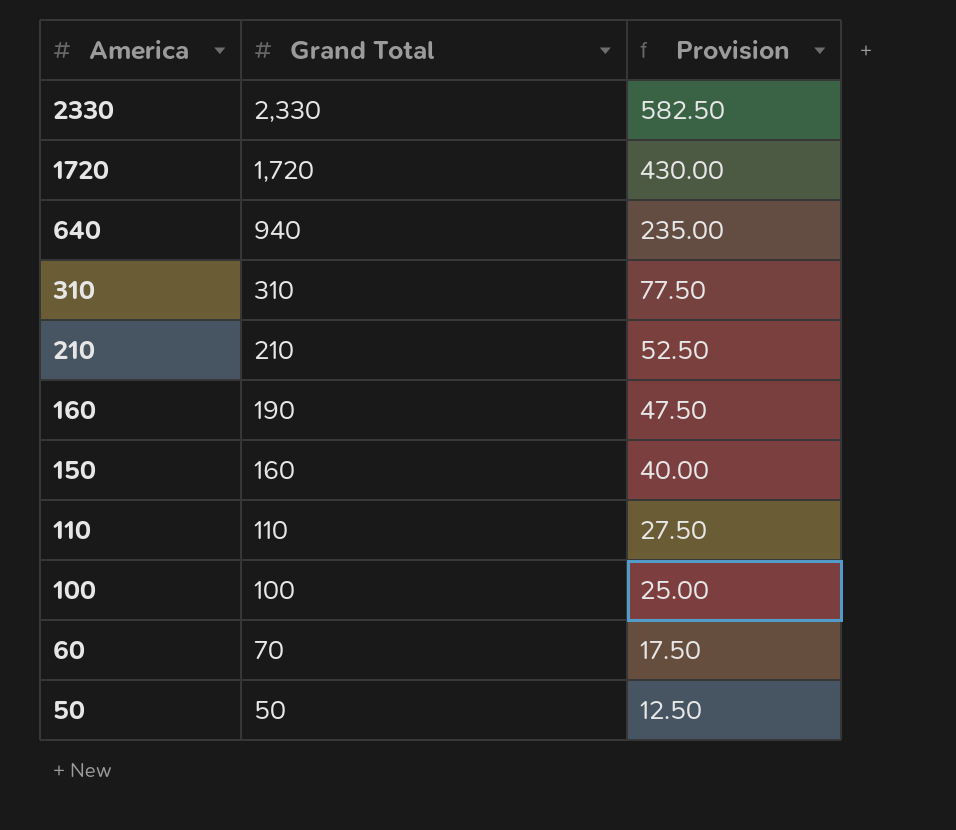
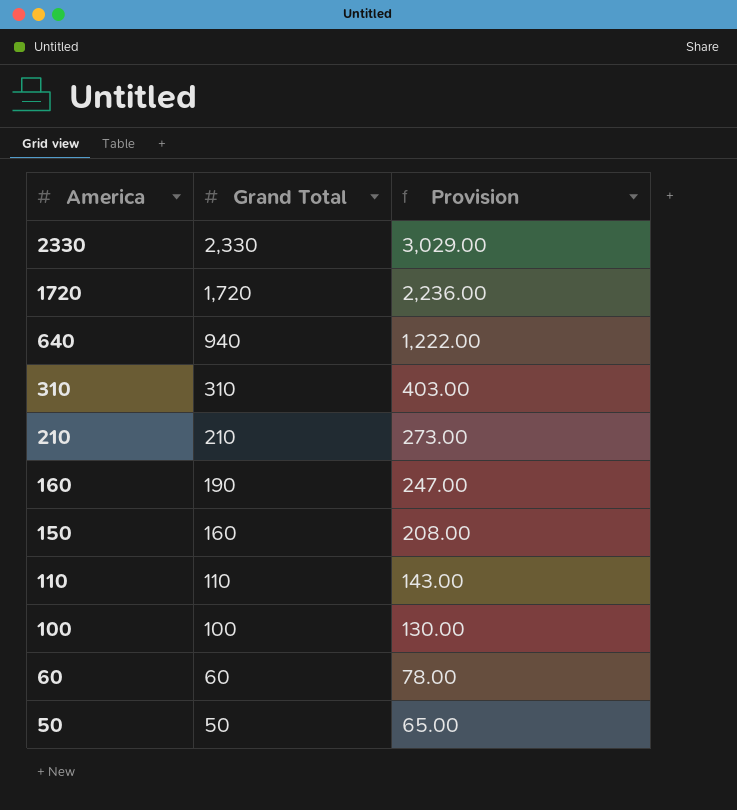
column Provision | formula: [Grand Total] * 0.25 -> [Grand Total] * 1.3
60 | Grand Total: 70 -> 60

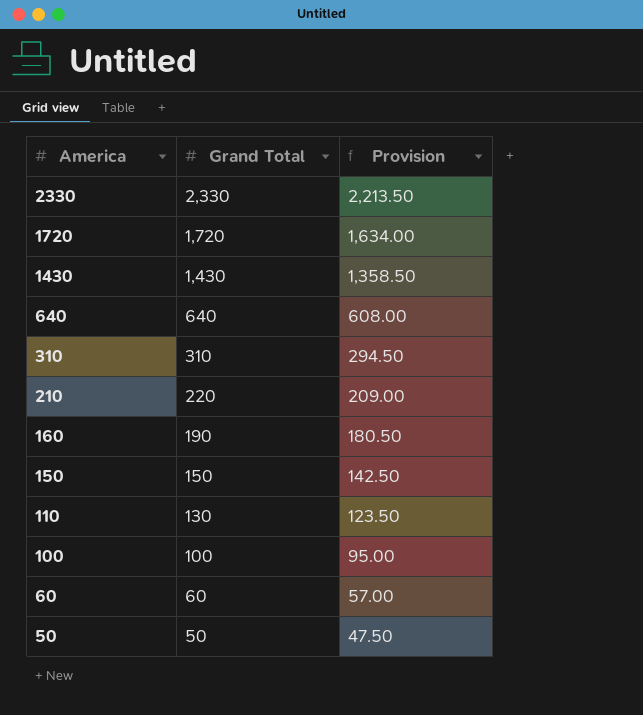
column Provision | formula: [Grand Total] * 1.3 -> [Grand Total] * 0.95
row 1430: none -> 1,430 | 1,358.50
640 | Grand Total: 940 -> 640
210 | Grand Total: 210 -> 220
150 | Grand Total: 160 -> 150
110 | Grand Total: 110 -> 130

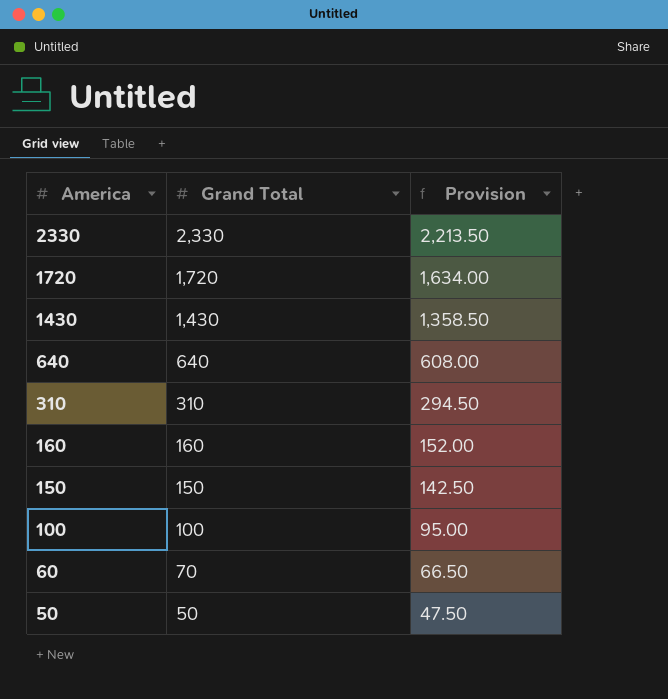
row 210: 220 | 209.00 -> none
row 110: 130 | 123.50 -> none
160 | Grand Total: 190 -> 160
160 | Provision: 180.50 -> 152.00
60 | Grand Total: 60 -> 70
60 | Provision: 57.00 -> 66.50

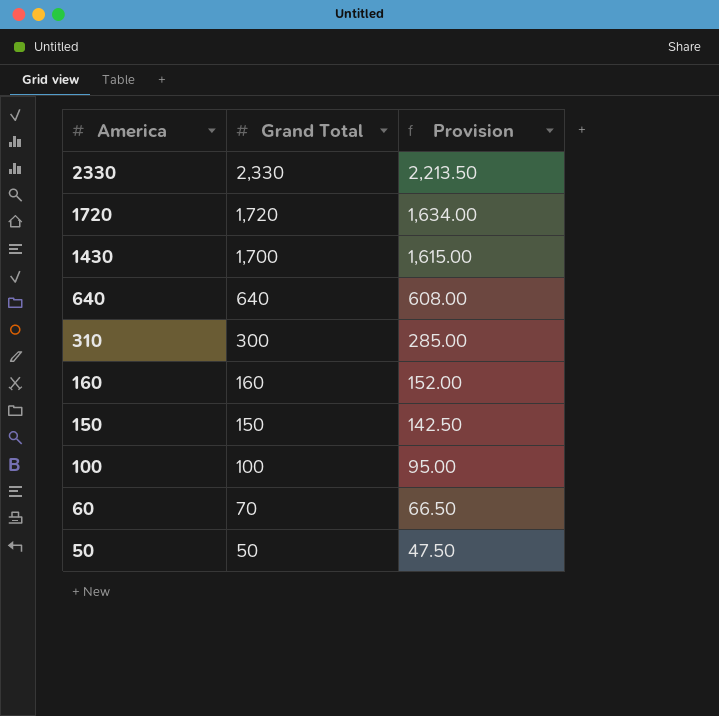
1430 | Grand Total: 1,430 -> 1,700
1430 | Provision: 1,358.50 -> 1,615.00
310 | Grand Total: 310 -> 300
310 | Provision: 294.50 -> 285.00

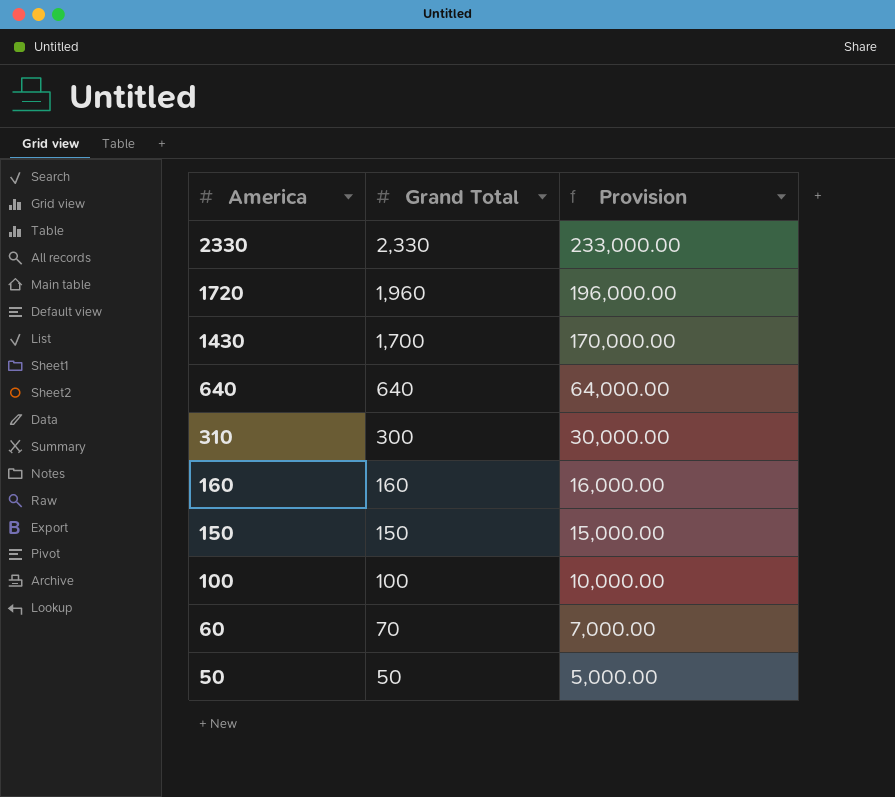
column Provision | formula: [Grand Total] * 0.95 -> [Grand Total] * 100
1720 | Grand Total: 1,720 -> 1,960

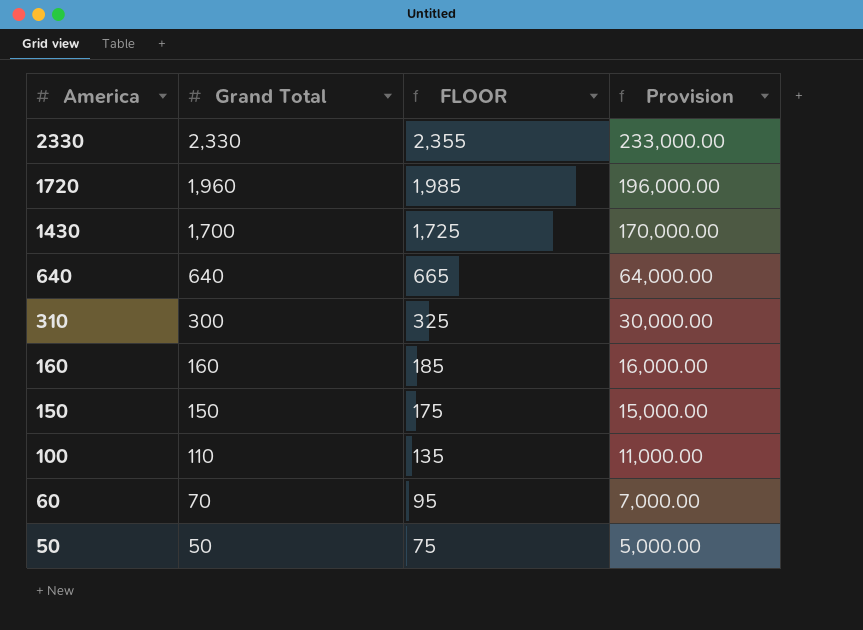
column FLOOR | formula: none -> [Grand Total] + 25
100 | Grand Total: 100 -> 110
100 | Provision: 10,000.00 -> 11,000.00

